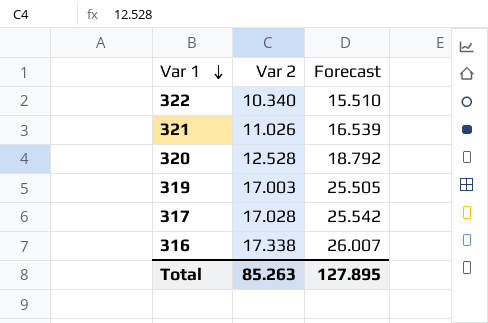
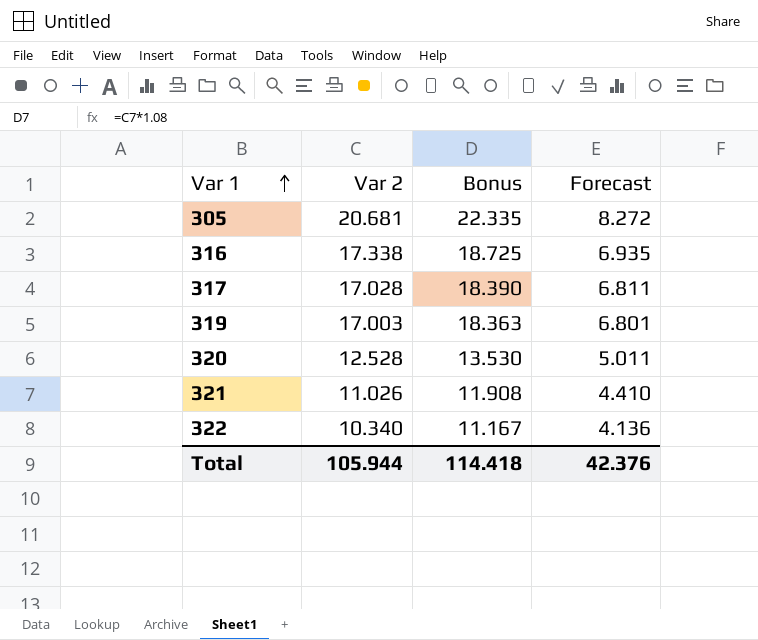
row order: Var 1 descending -> Var 1 ascending
column Bonus | formula: none -> [Var 2] * 1.08
column Forecast | formula: [Var 2] * 1.5 -> [Var 2] * 0.4
row 305: none -> 20.681 | 22.335 | 8.272
Total | Var 2: 85.263 -> 105.944
Total | Forecast: 127.895 -> 42.376

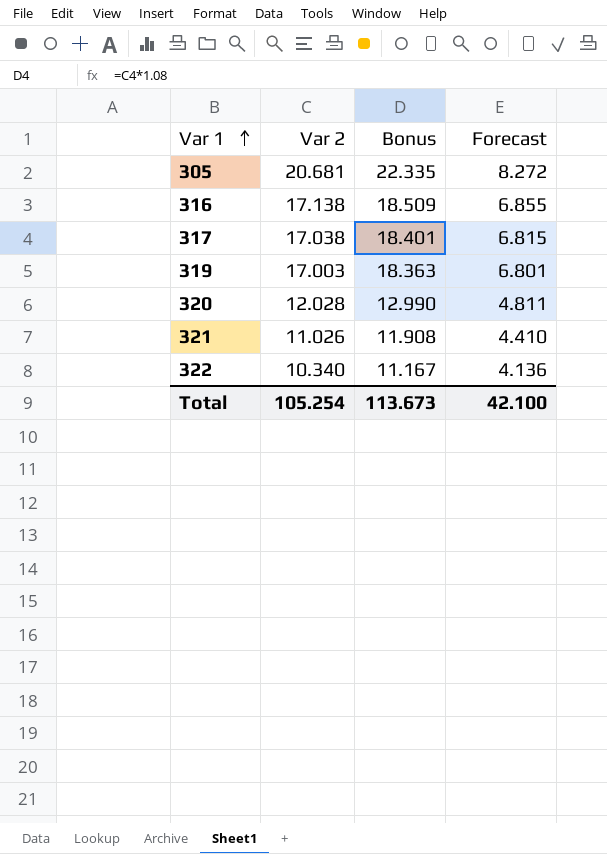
316 | Var 2: 17.338 -> 17.138
316 | Bonus: 18.725 -> 18.509
316 | Forecast: 6.935 -> 6.855
317 | Var 2: 17.028 -> 17.038
317 | Bonus: 18.390 -> 18.401
317 | Forecast: 6.811 -> 6.815
320 | Var 2: 12.528 -> 12.028
320 | Bonus: 13.530 -> 12.990
320 | Forecast: 5.011 -> 4.811
Total | Var 2: 105.944 -> 105.254
Total | Bonus: 114.418 -> 113.673
Total | Forecast: 42.376 -> 42.100

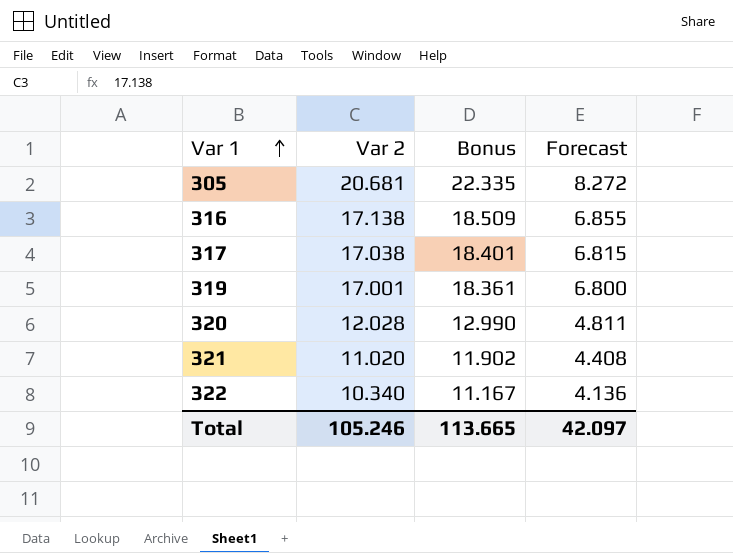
319 | Var 2: 17.003 -> 17.001
319 | Bonus: 18.363 -> 18.361
319 | Forecast: 6.801 -> 6.800
321 | Var 2: 11.026 -> 11.020
321 | Bonus: 11.908 -> 11.902
321 | Forecast: 4.410 -> 4.408
Total | Var 2: 105.254 -> 105.246
Total | Bonus: 113.673 -> 113.665
Total | Forecast: 42.100 -> 42.097

